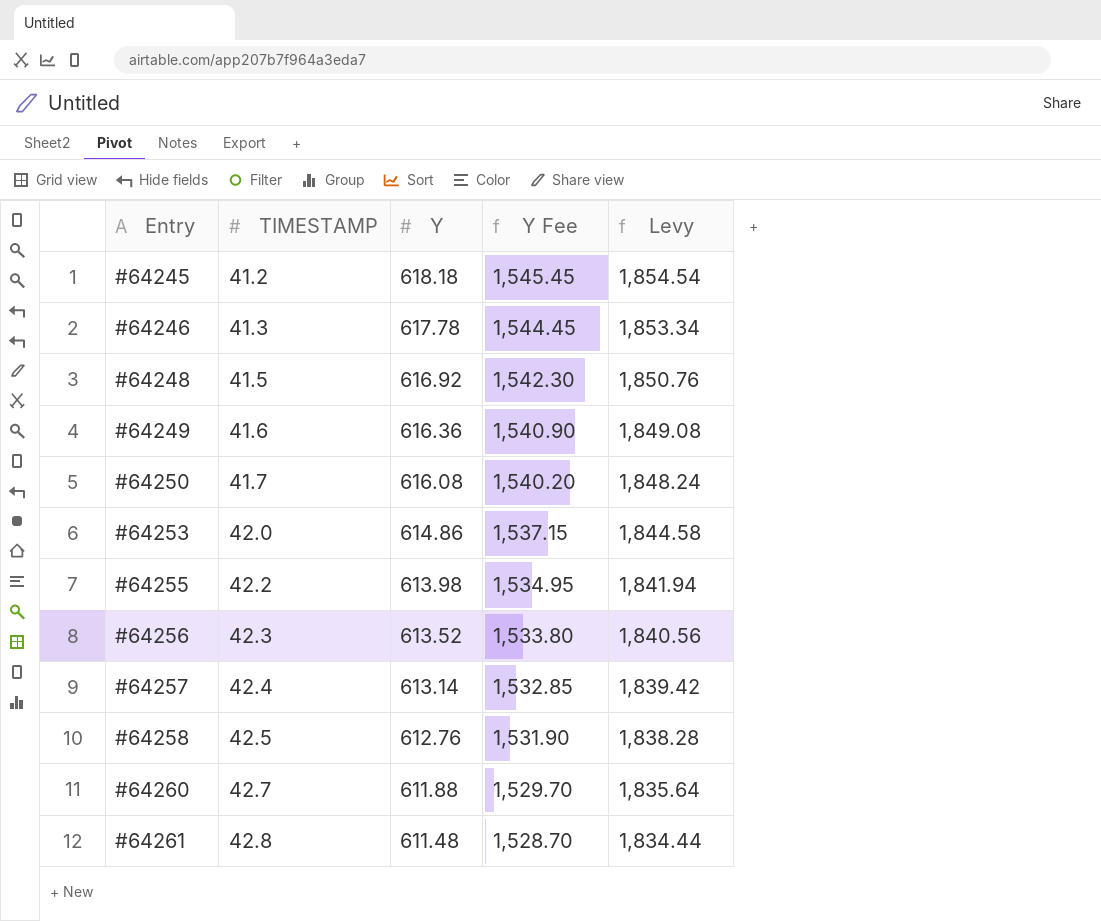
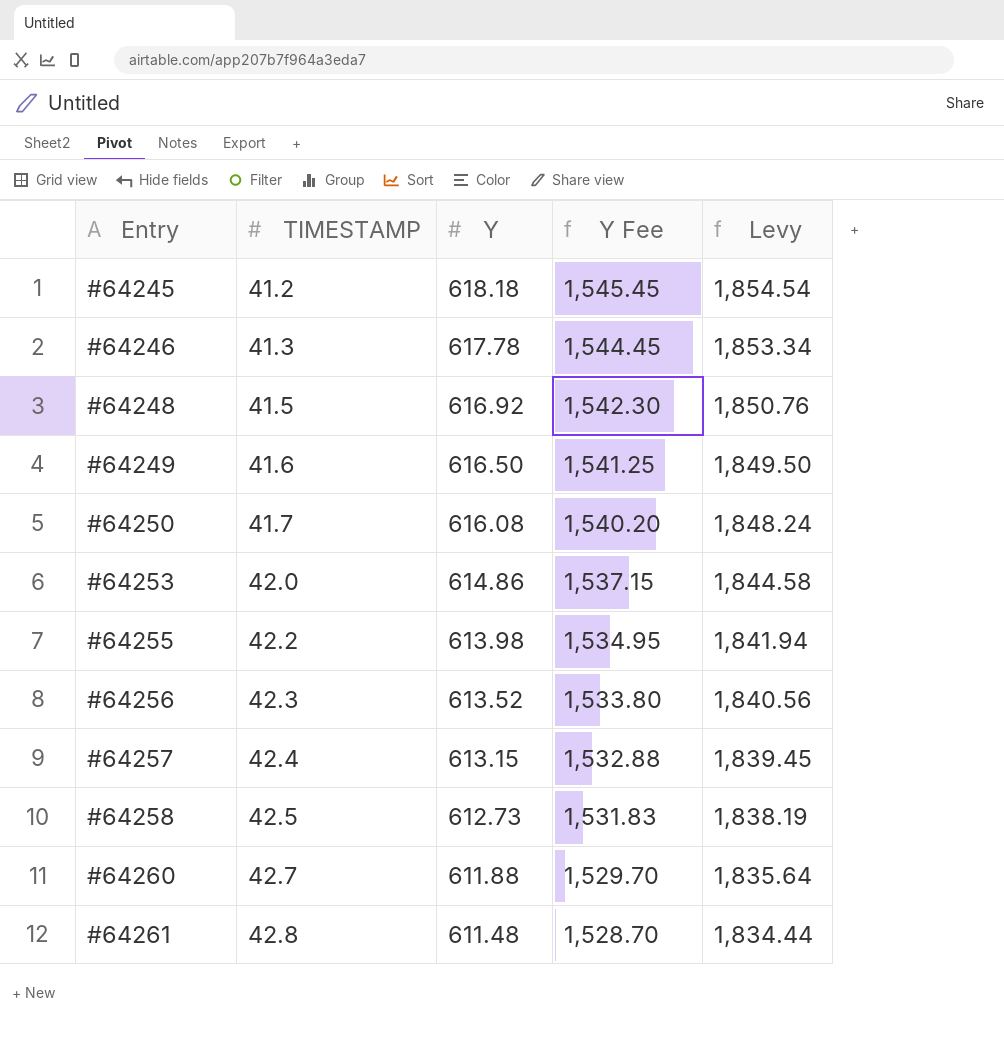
#64249 | Y: 616.36 -> 616.50
#64249 | Y Fee: 1,540.90 -> 1,541.25
#64249 | Levy: 1,849.08 -> 1,849.50
#64257 | Y: 613.14 -> 613.15
#64257 | Y Fee: 1,532.85 -> 1,532.88
#64257 | Levy: 1,839.42 -> 1,839.45
#64258 | Y: 612.76 -> 612.73
#64258 | Y Fee: 1,531.90 -> 1,531.83
#64258 | Levy: 1,838.28 -> 1,838.19

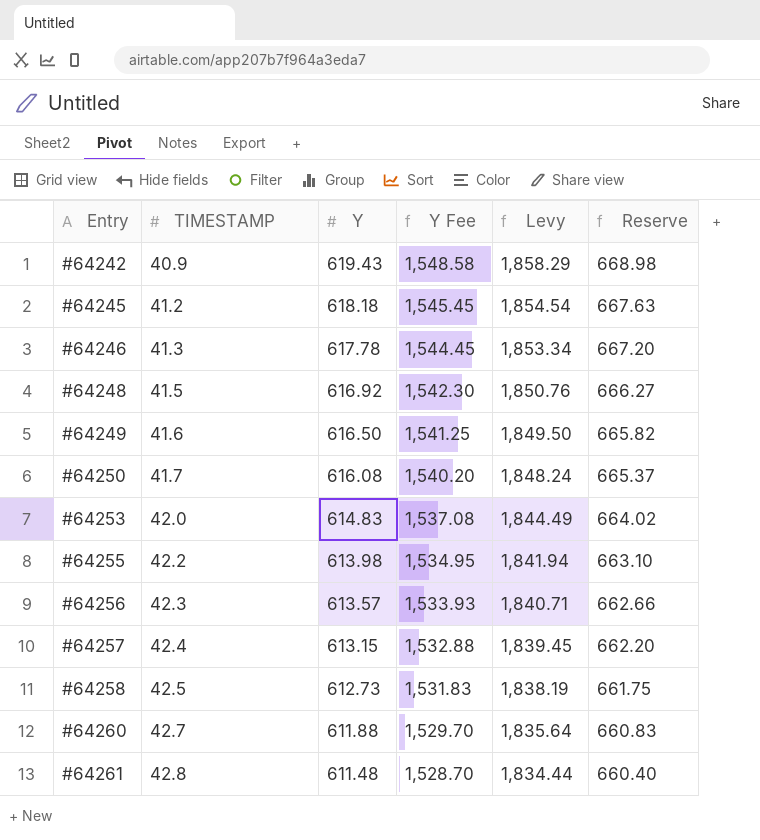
column Reserve | formula: none -> [Y] * 1.08
row #64242: none -> 40.9 | 619.43 | 1,548.58 | 1,858.29 | 668.98
#64253 | Y: 614.86 -> 614.83
#64253 | Y Fee: 1,537.15 -> 1,537.08
#64253 | Levy: 1,844.58 -> 1,844.49
#64256 | Y: 613.52 -> 613.57
#64256 | Y Fee: 1,533.80 -> 1,533.93
#64256 | Levy: 1,840.56 -> 1,840.71

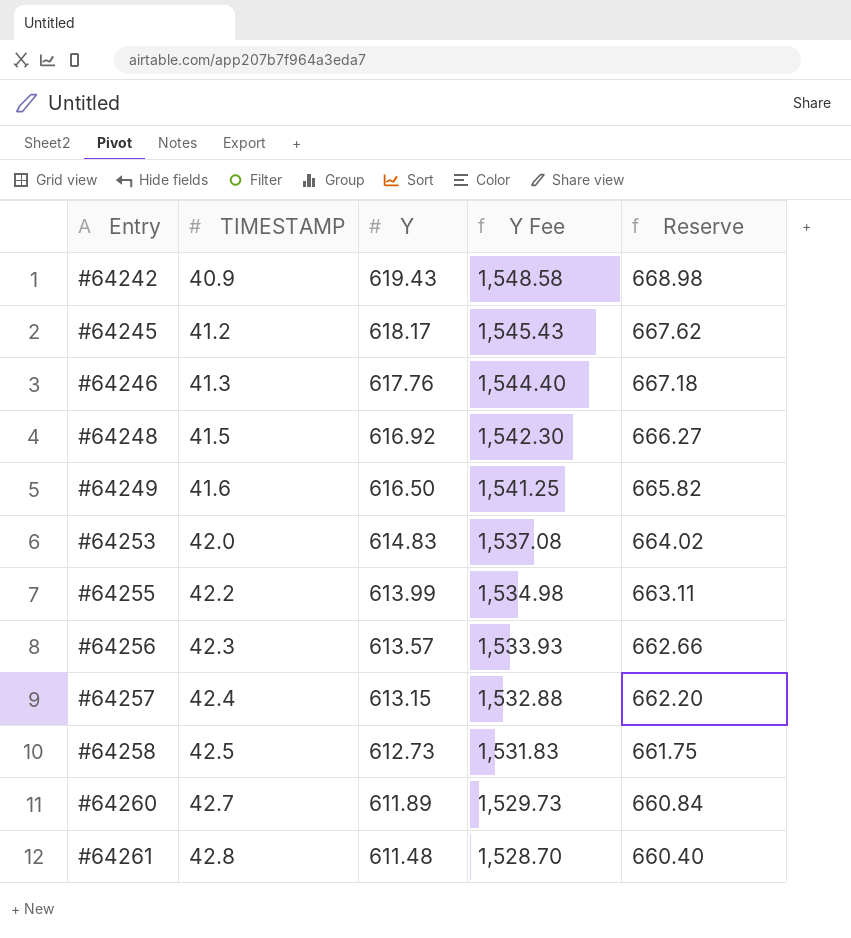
column Levy | formula: [Y] * 3 -> none
row #64250: 41.7 | 616.08 | 1,540.20 | 1,848.24 | 665.37 -> none
#64245 | Y: 618.18 -> 618.17
#64245 | Y Fee: 1,545.45 -> 1,545.43
#64245 | Reserve: 667.63 -> 667.62
#64246 | Y: 617.78 -> 617.76
#64246 | Y Fee: 1,544.45 -> 1,544.40
#64246 | Reserve: 667.20 -> 667.18
#64255 | Y: 613.98 -> 613.99
#64255 | Y Fee: 1,534.95 -> 1,534.98
#64255 | Reserve: 663.10 -> 663.11
#64260 | Y: 611.88 -> 611.89
#64260 | Y Fee: 1,529.70 -> 1,529.73
#64260 | Reserve: 660.83 -> 660.84

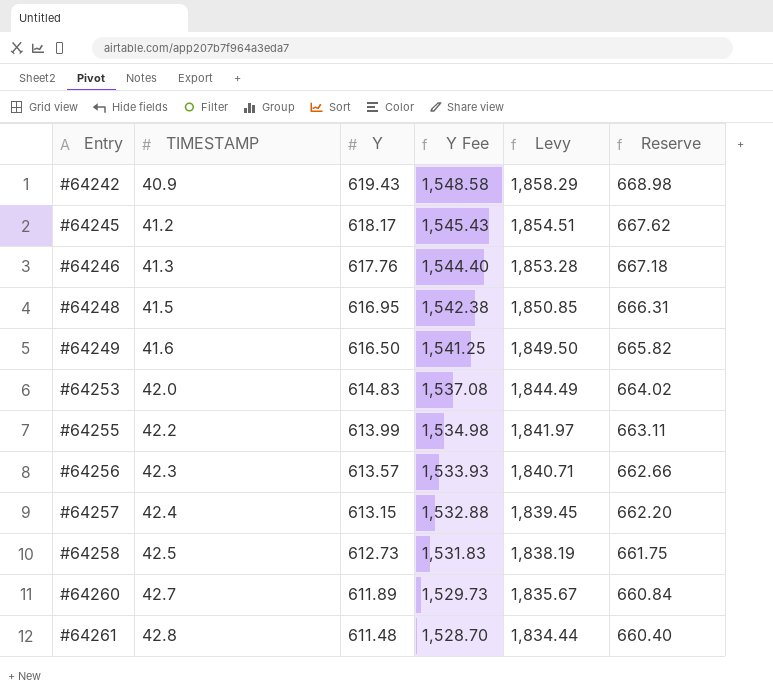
column Levy | formula: none -> [Y] * 3
#64248 | Y: 616.92 -> 616.95
#64248 | Y Fee: 1,542.30 -> 1,542.38
#64248 | Reserve: 666.27 -> 666.31

